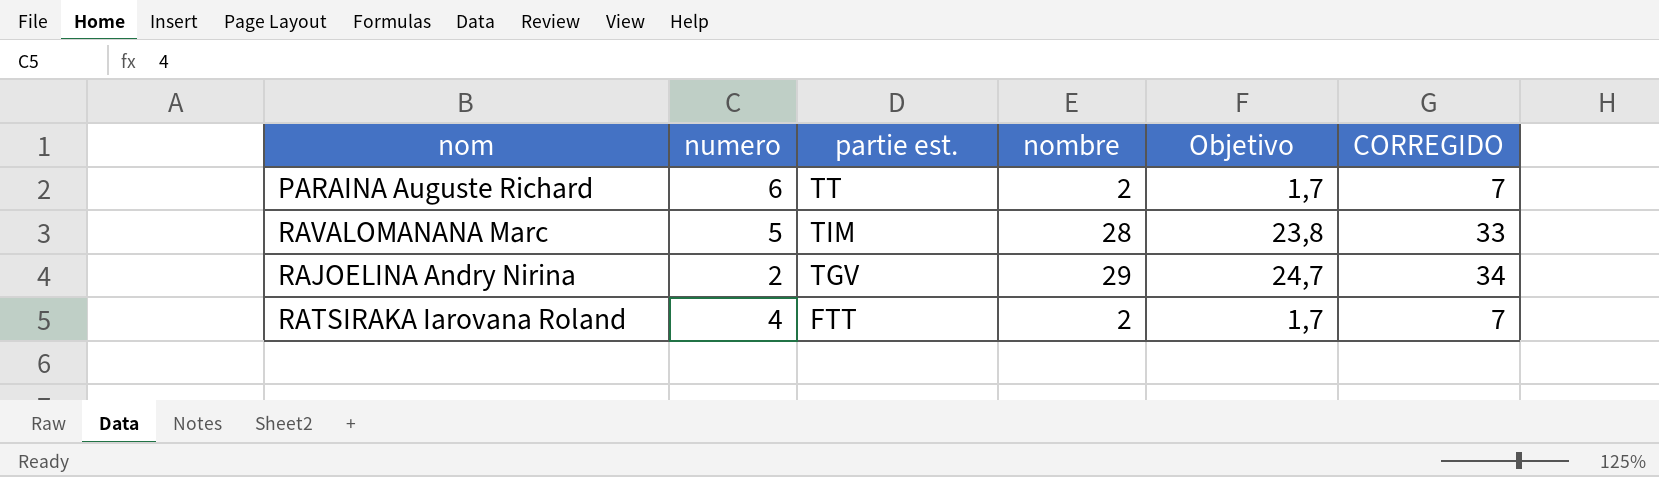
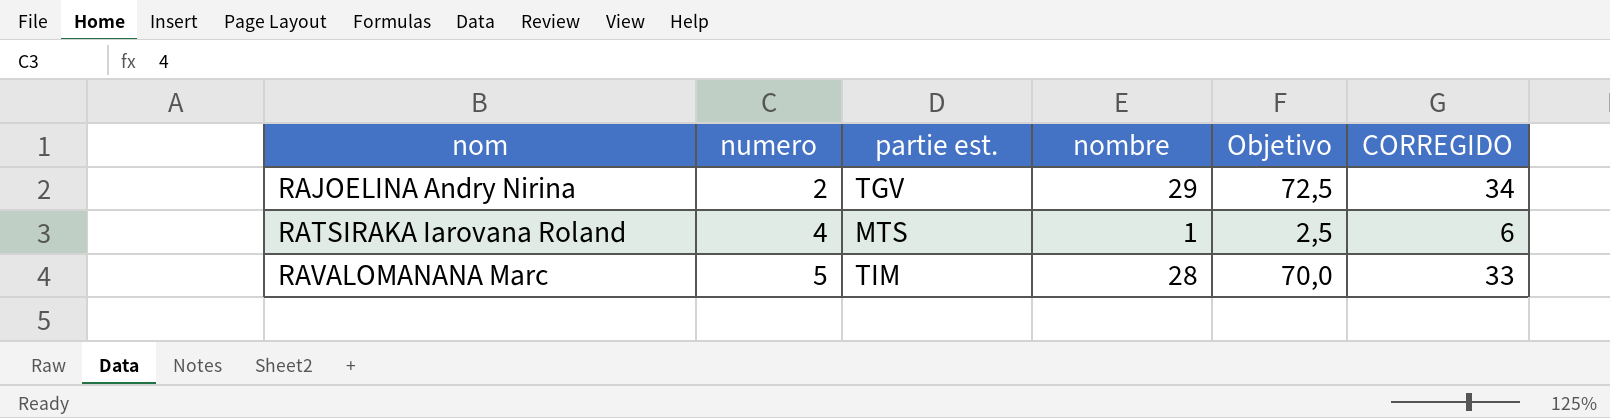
row order: partie est. descending -> nom ascending
column Objetivo | formula: [nombre] * 0,85 -> [nombre] * 2,5
row PARAINA Auguste Richard: 6 | TT | 2 | 1,7 | 7 -> none
RATSIRAKA Iarovana Roland | partie est.: FTT -> MTS
RATSIRAKA Iarovana Roland | nombre: 2 -> 1
RATSIRAKA Iarovana Roland | CORREGIDO: 7 -> 6

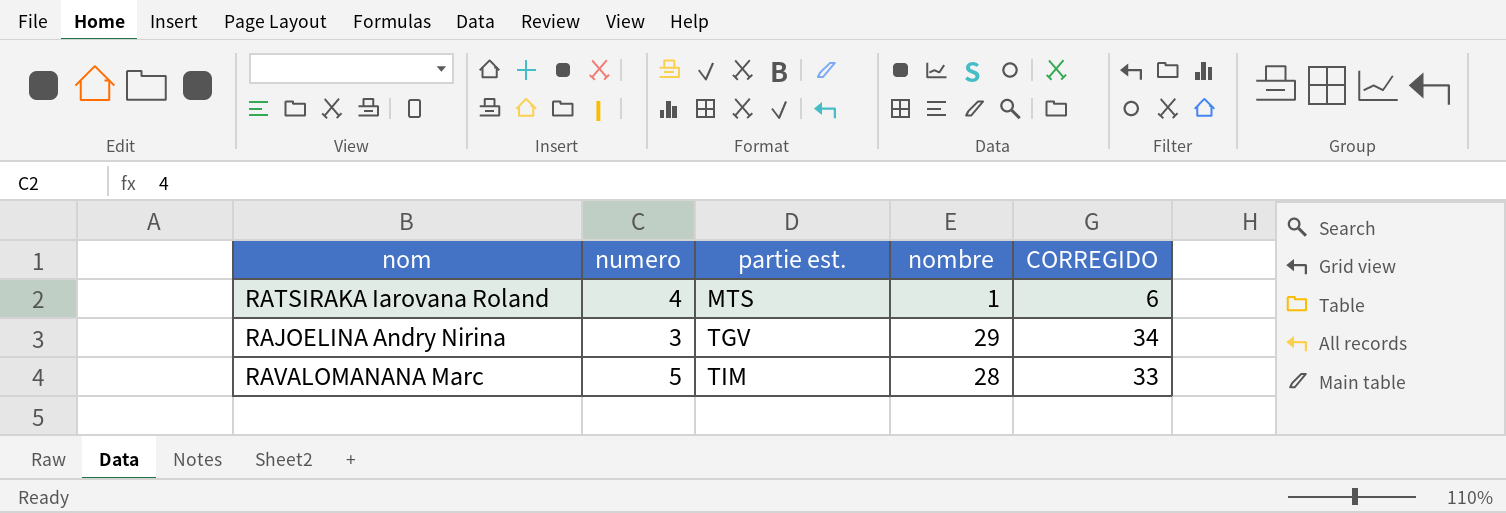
row order: nom ascending -> partie est. ascending
column Objetivo | formula: [nombre] * 2,5 -> none
RAJOELINA Andry Nirina | numero: 2 -> 3

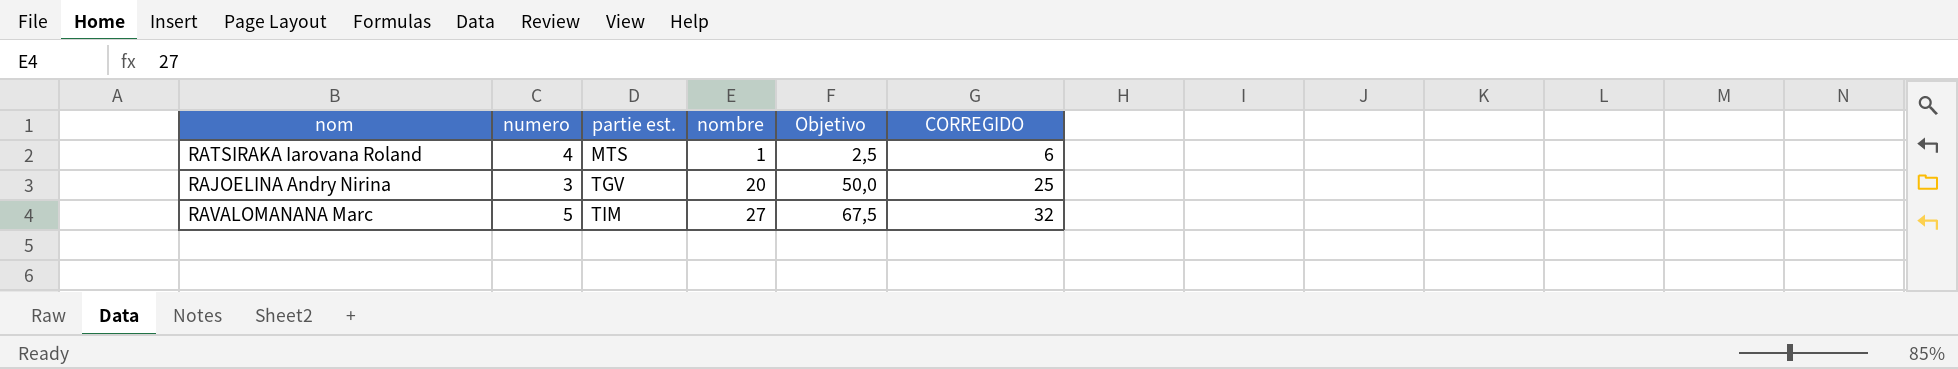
column Objetivo | formula: none -> [nombre] * 2,5
RAJOELINA Andry Nirina | nombre: 29 -> 20
RAJOELINA Andry Nirina | CORREGIDO: 34 -> 25
RAVALOMANANA Marc | nombre: 28 -> 27
RAVALOMANANA Marc | CORREGIDO: 33 -> 32

